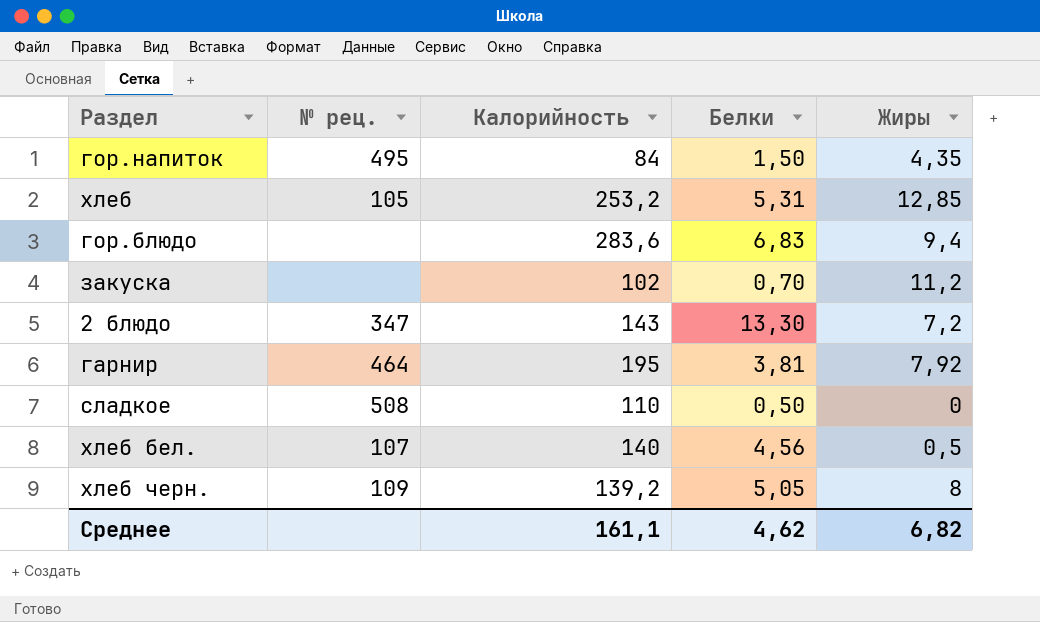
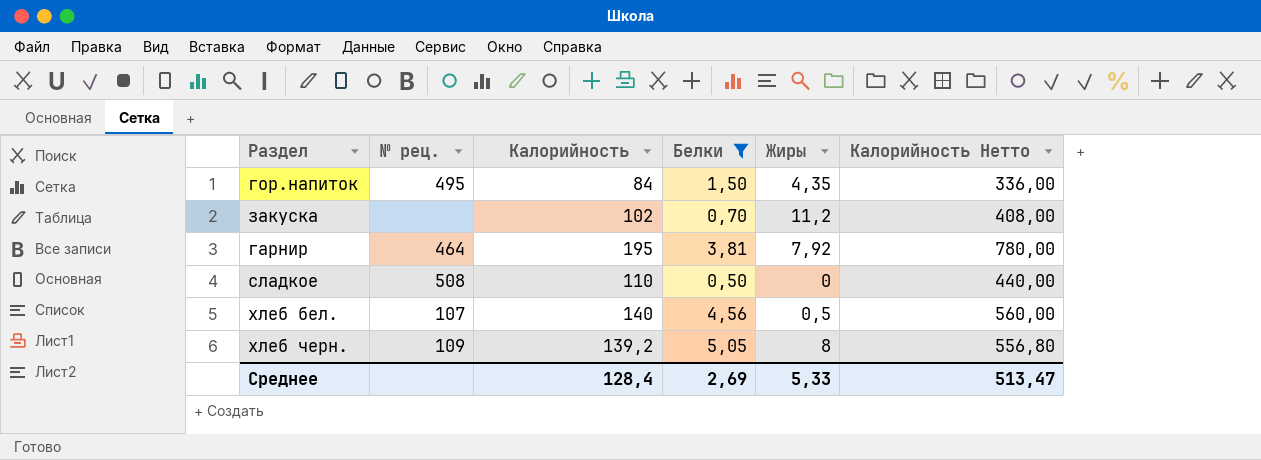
filter: none -> Белки <= 5,05
column Калорийность Нетто | formula: none -> [Калорийность] * 4
Среднее | Калорийность: 161,1 -> 128,4
Среднее | Белки: 4,62 -> 2,69
Среднее | Жиры: 6,82 -> 5,33

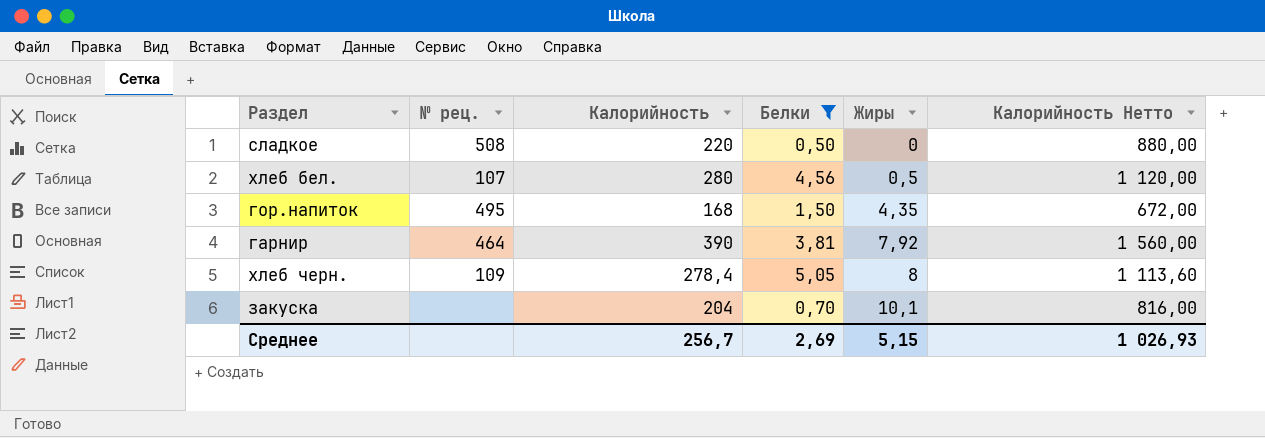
row order: none -> Жиры ascending
сладкое | Калорийность: 110 -> 220
сладкое | Калорийность Нетто: 440,00 -> 880,00
хлеб бел. | Калорийность: 140 -> 280
хлеб бел. | Калорийность Нетто: 560,00 -> 1 120,00
гор.напиток | Калорийность: 84 -> 168
гор.напиток | Калорийность Нетто: 336,00 -> 672,00
гарнир | Калорийность: 195 -> 390
гарнир | Калорийность Нетто: 780,00 -> 1 560,00
хлеб черн. | Калорийность: 139,2 -> 278,4
хлеб черн. | Калорийность Нетто: 556,80 -> 1 113,60
закуска | Калорийность: 102 -> 204
закуска | Жиры: 11,2 -> 10,1
закуска | Калорийность Нетто: 408,00 -> 816,00
Среднее | Калорийность: 128,4 -> 256,7
Среднее | Жиры: 5,33 -> 5,15
Среднее | Калорийность Нетто: 513,47 -> 1 026,93

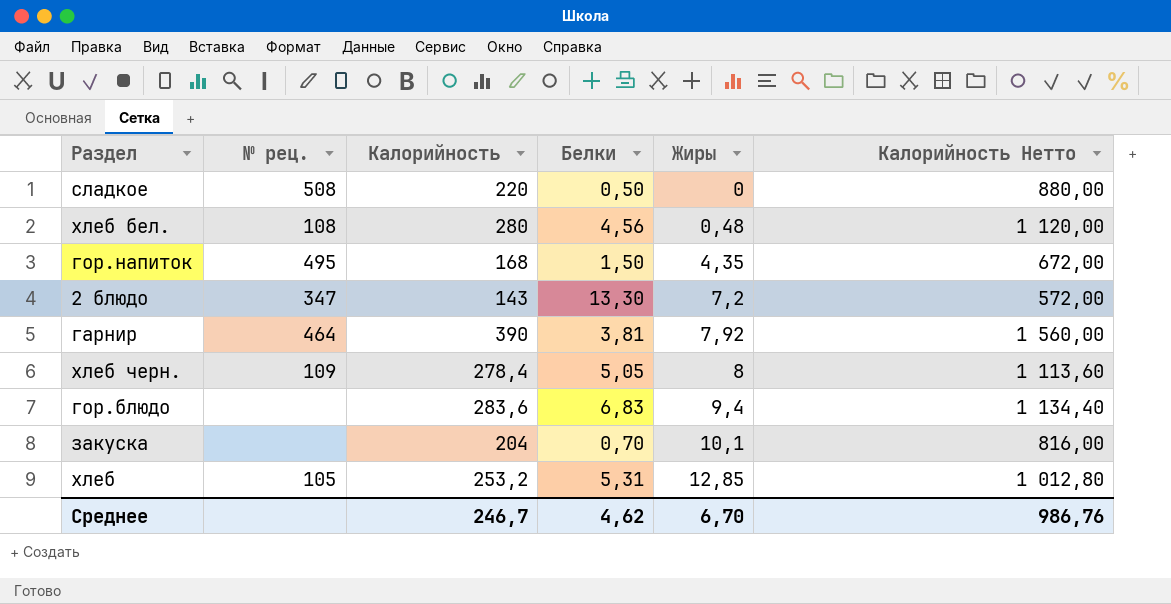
filter: Белки <= 5,05 -> none
хлеб бел. | № рец.: 107 -> 108
хлеб бел. | Жиры: 0,5 -> 0,48
Среднее | Калорийность: 256,7 -> 246,7
Среднее | Белки: 2,69 -> 4,62
Среднее | Жиры: 5,15 -> 6,70
Среднее | Калорийность Нетто: 1 026,93 -> 986,76

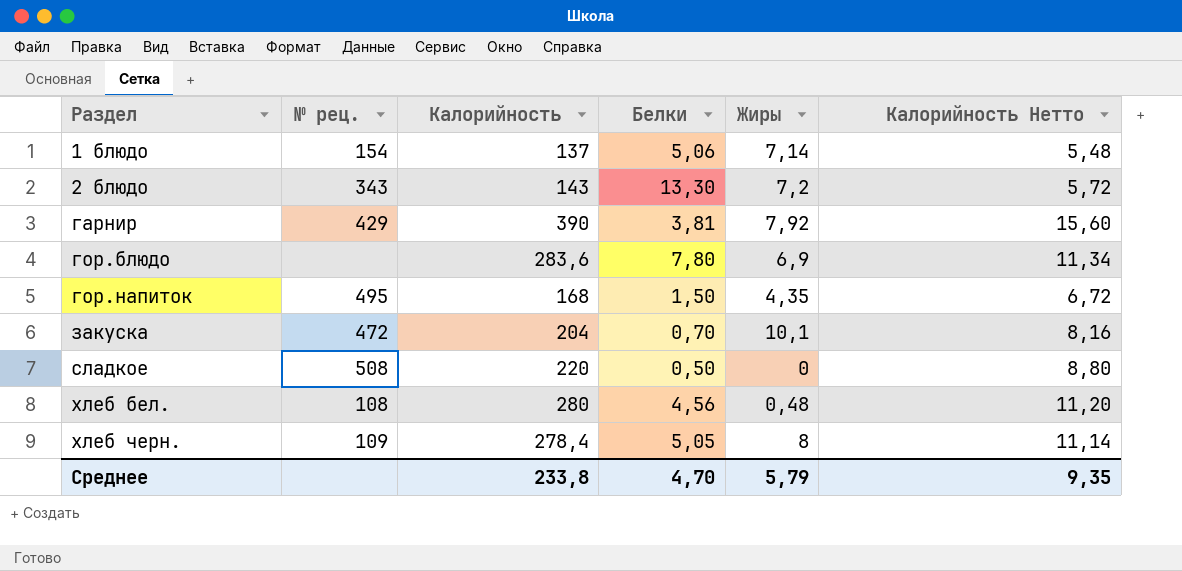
row order: Жиры ascending -> Раздел ascending
column Калорийность Нетто | formula: [Калорийность] * 4 -> [Калорийность] * 0,04
row хлеб: 105 | 253,2 | 5,31 | 12,85 | 1 012,80 -> none
row 1 блюдо: none -> 154 | 137 | 5,06 | 7,14 | 5,48
2 блюдо | № рец.: 347 -> 343
гарнир | № рец.: 464 -> 429
гор.блюдо | Белки: 6,83 -> 7,80
гор.блюдо | Жиры: 9,4 -> 6,9
закуска | № рец.: none -> 472
Среднее | Калорийность: 246,7 -> 233,8
Среднее | Белки: 4,62 -> 4,70
Среднее | Жиры: 6,70 -> 5,79
Среднее | Калорийность Нетто: 986,76 -> 9,35

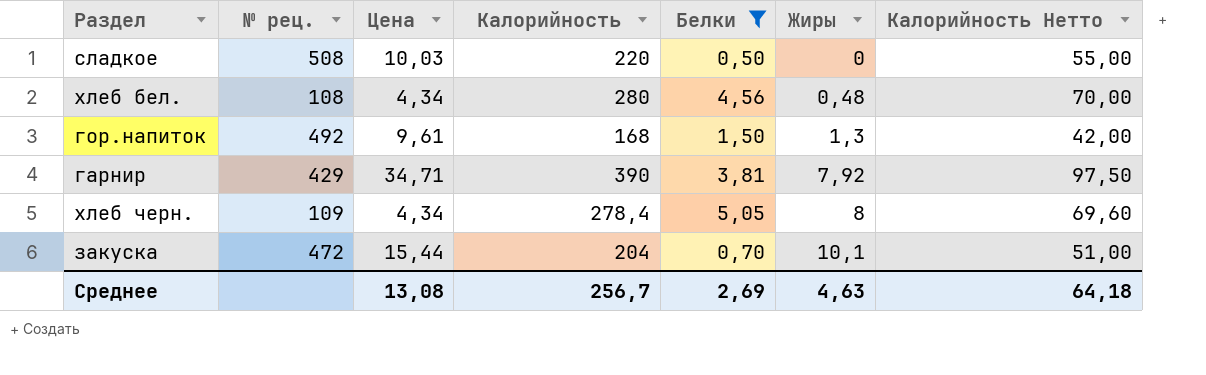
filter: none -> Белки <= 5,05
row order: Раздел ascending -> Жиры ascending
column Цена | position: none -> 3
column Калорийность Нетто | formula: [Калорийность] * 0,04 -> [Калорийность] * 0,25
гор.напиток | № рец.: 495 -> 492
гор.напиток | Жиры: 4,35 -> 1,3
Среднее | Калорийность: 233,8 -> 256,7
Среднее | Белки: 4,70 -> 2,69
Среднее | Жиры: 5,79 -> 4,63
Среднее | Калорийность Нетто: 9,35 -> 64,18

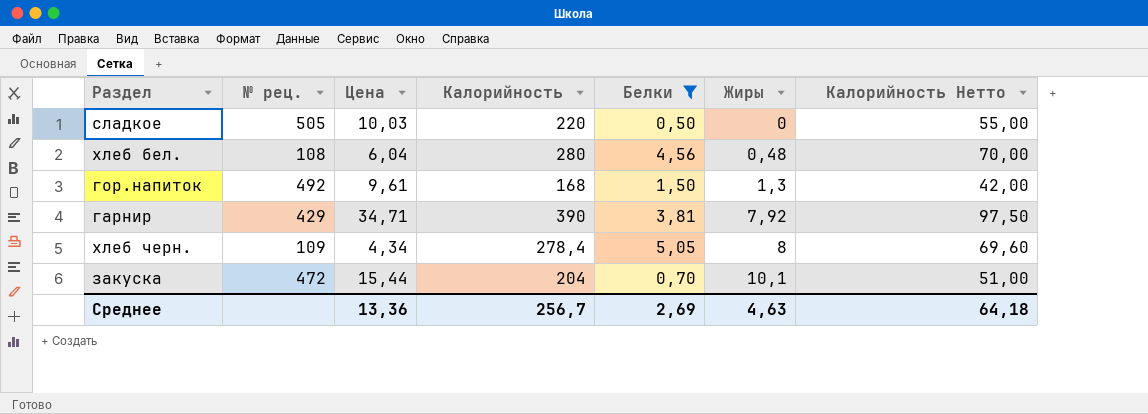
сладкое | № рец.: 508 -> 505
хлеб бел. | Цена: 4,34 -> 6,04
Среднее | Цена: 13,08 -> 13,36

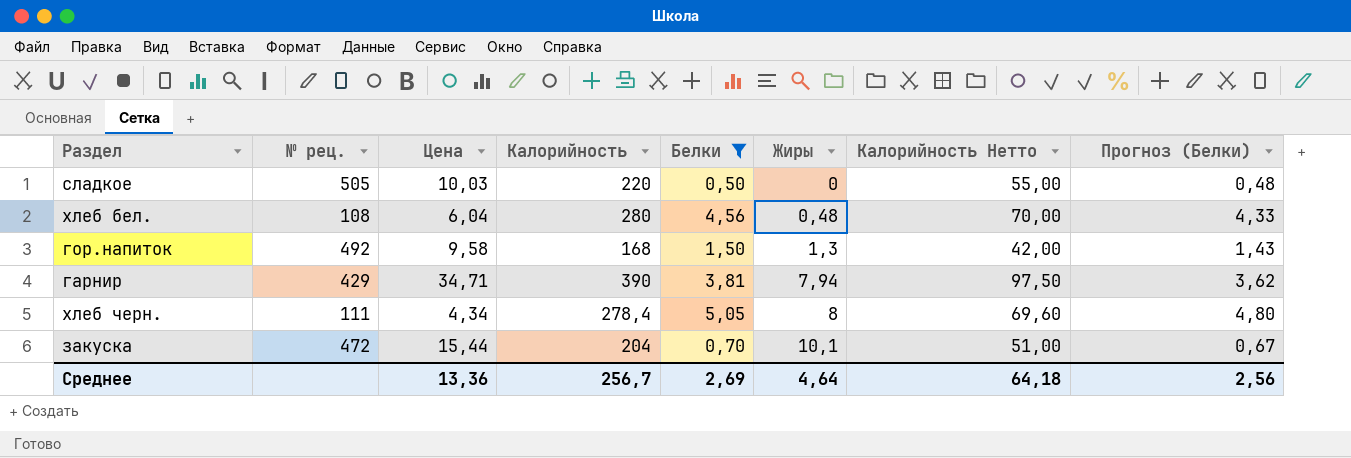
column Прогноз (Белки) | formula: none -> [Белки] * 0,95
гор.напиток | Цена: 9,61 -> 9,58
гарнир | Жиры: 7,92 -> 7,94
хлеб черн. | № рец.: 109 -> 111
Среднее | Жиры: 4,63 -> 4,64

